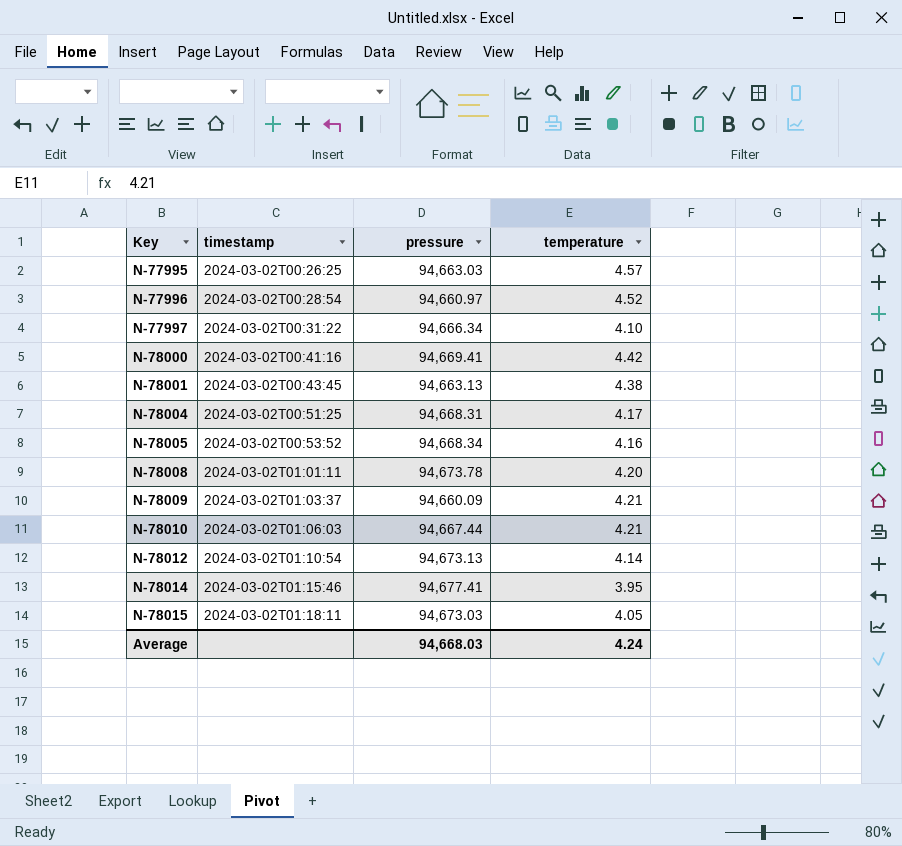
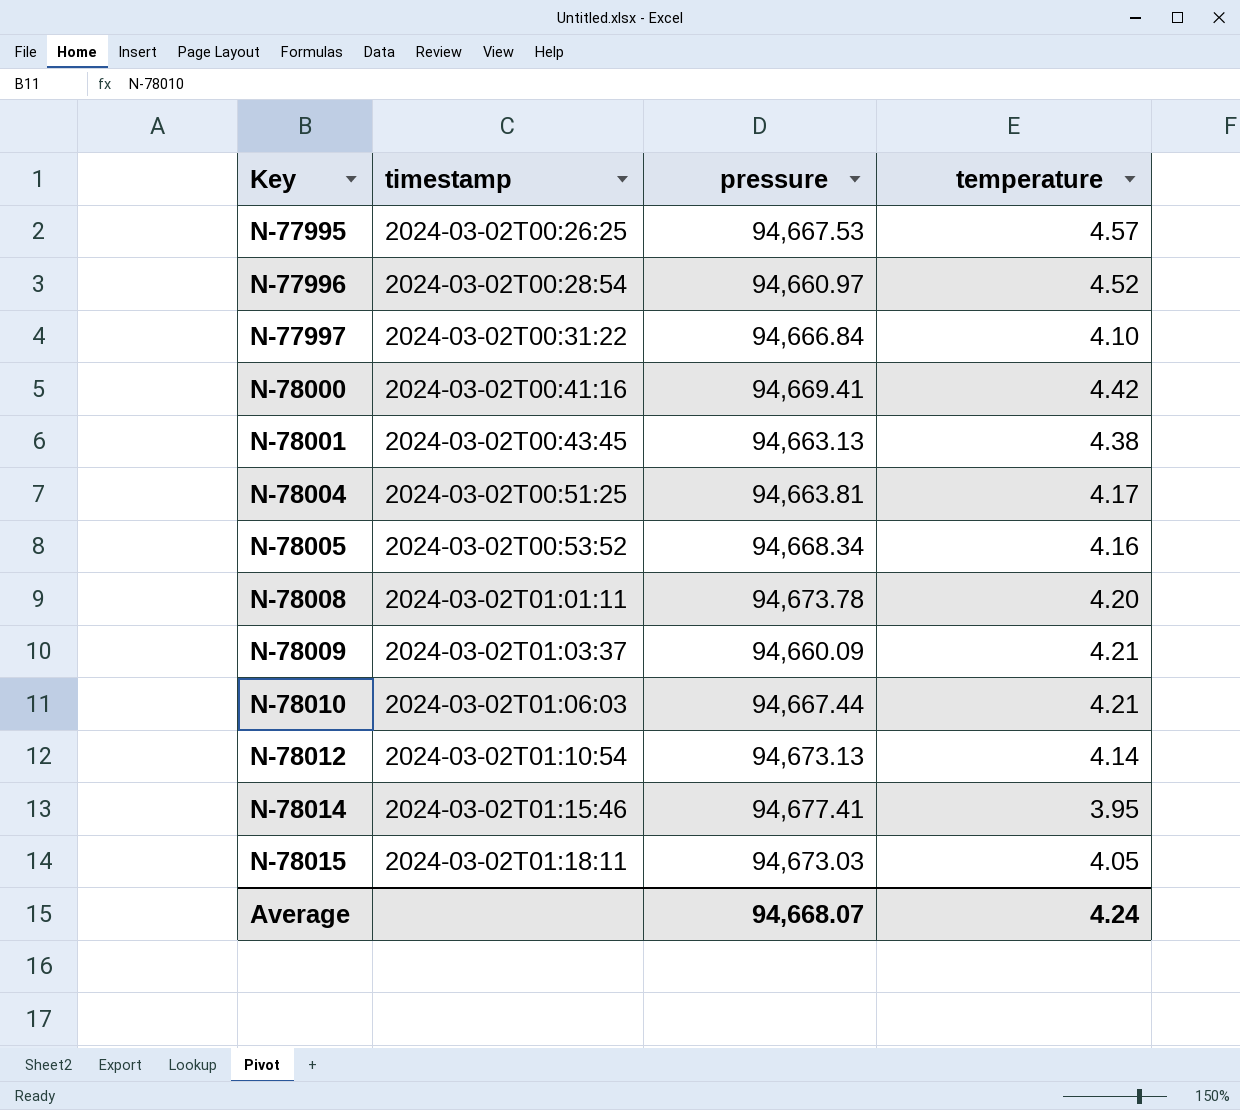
N-77995 | pressure: 94,663.03 -> 94,667.53
N-77997 | pressure: 94,666.34 -> 94,666.84
N-78004 | pressure: 94,668.31 -> 94,663.81
Average | pressure: 94,668.03 -> 94,668.07

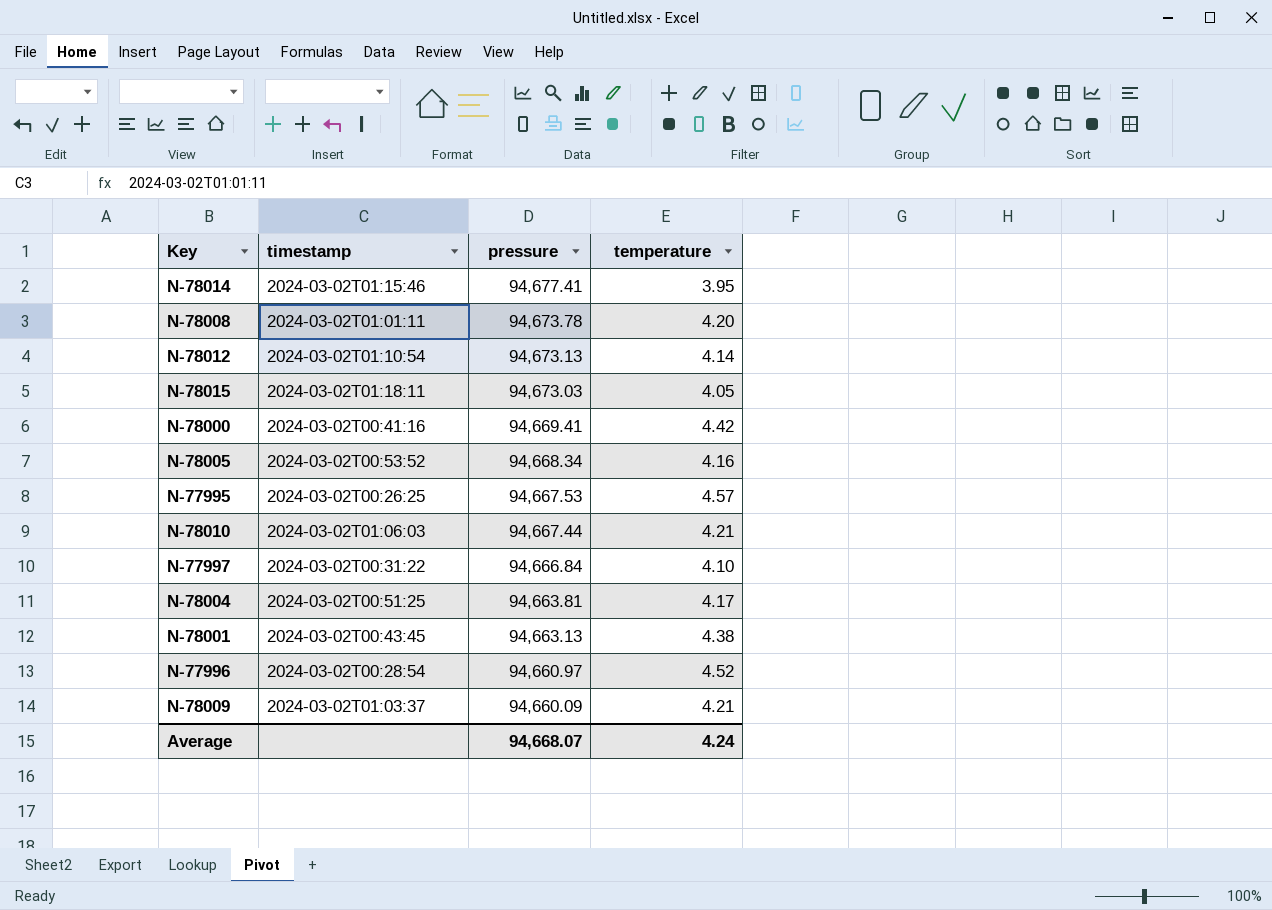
row order: Key ascending -> pressure descending

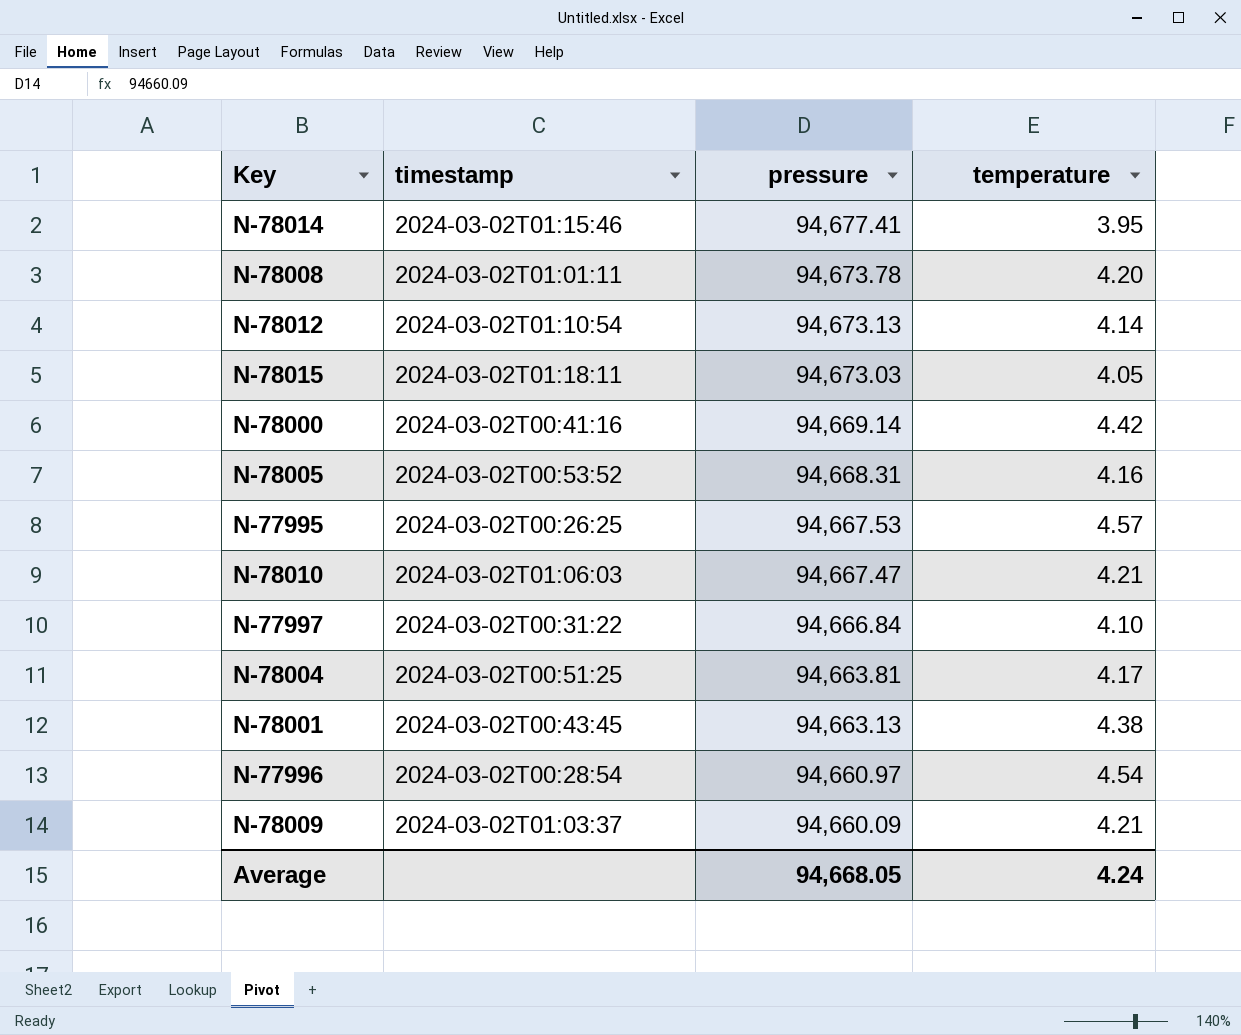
N-78000 | pressure: 94,669.41 -> 94,669.14
N-78005 | pressure: 94,668.34 -> 94,668.31
N-78010 | pressure: 94,667.44 -> 94,667.47
N-77996 | temperature: 4.52 -> 4.54
Average | pressure: 94,668.07 -> 94,668.05

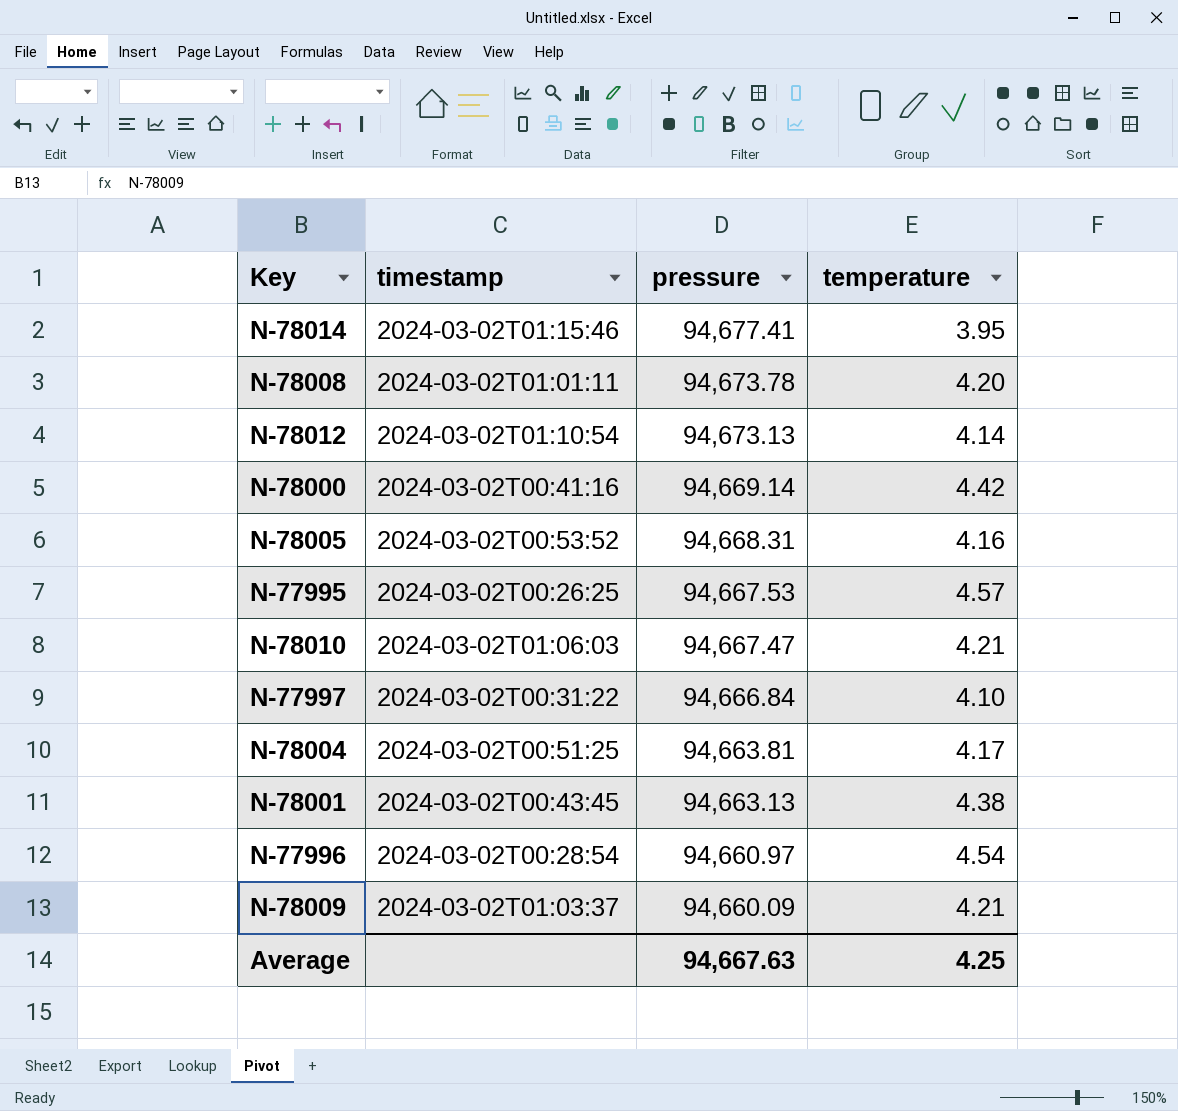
row N-78015: 2024-03-02T01:18:11 | 94,673.03 | 4.05 -> none
Average | pressure: 94,668.05 -> 94,667.63
Average | temperature: 4.24 -> 4.25

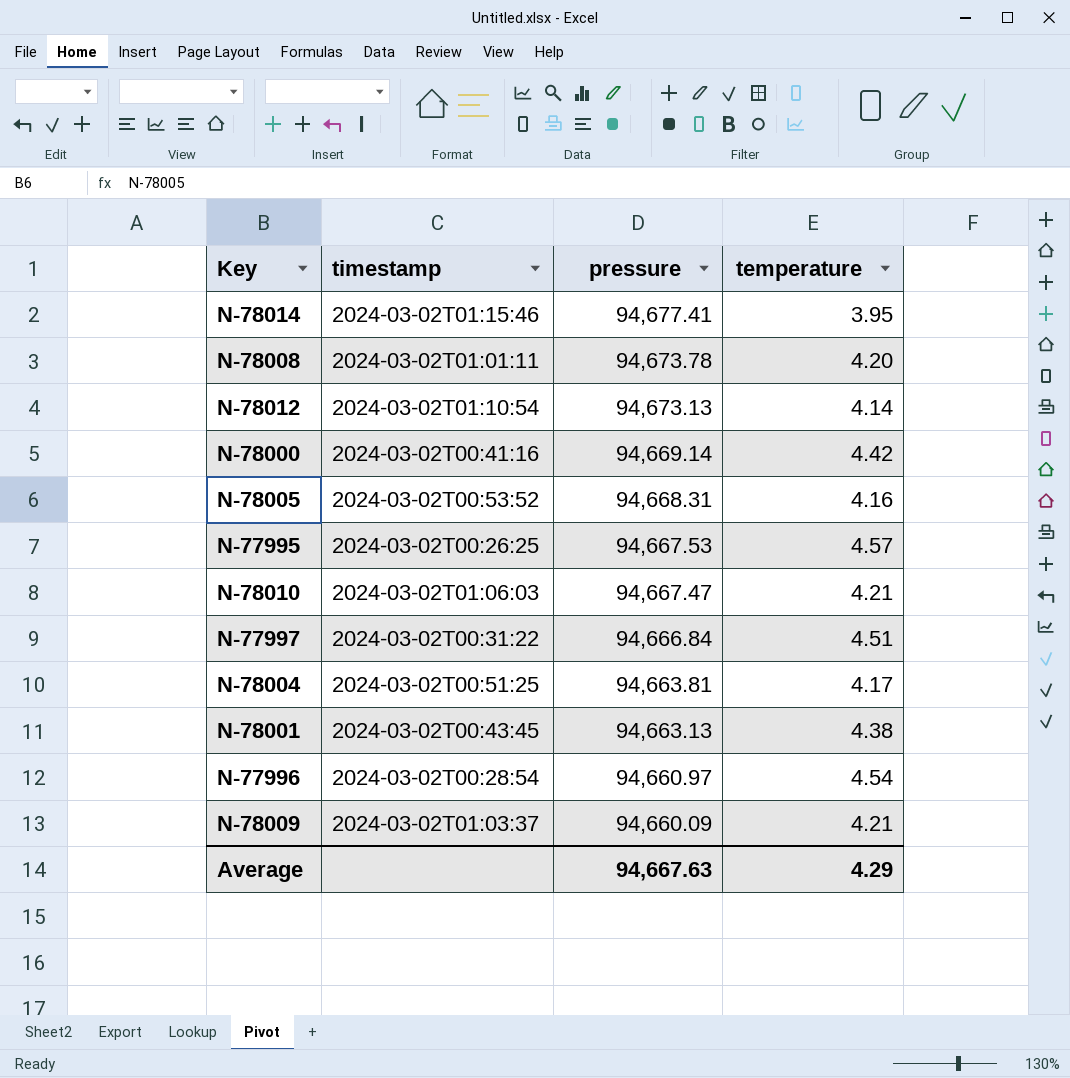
N-77997 | temperature: 4.10 -> 4.51
Average | temperature: 4.25 -> 4.29

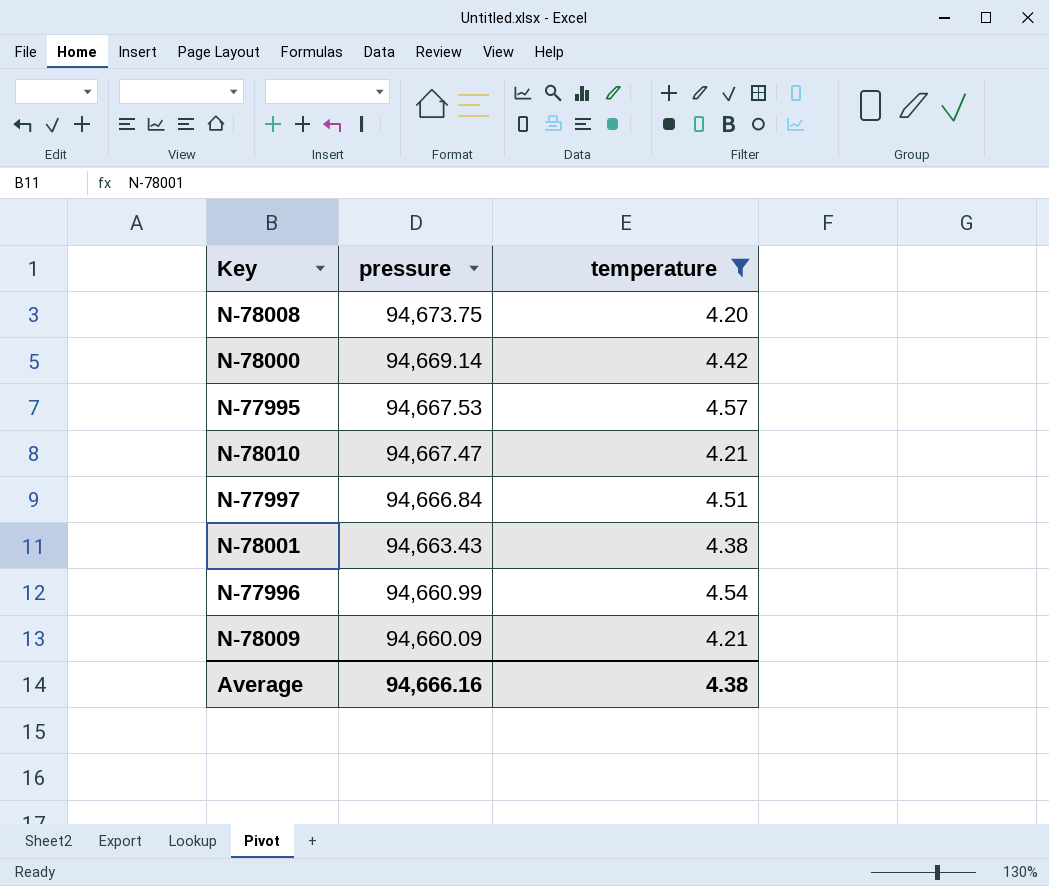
filter: none -> temperature >= 4.20
column timestamp | position: 2 -> none
N-78008 | pressure: 94,673.78 -> 94,673.75
N-78001 | pressure: 94,663.13 -> 94,663.43
N-77996 | pressure: 94,660.97 -> 94,660.99
Average | pressure: 94,667.63 -> 94,666.16
Average | temperature: 4.29 -> 4.38

